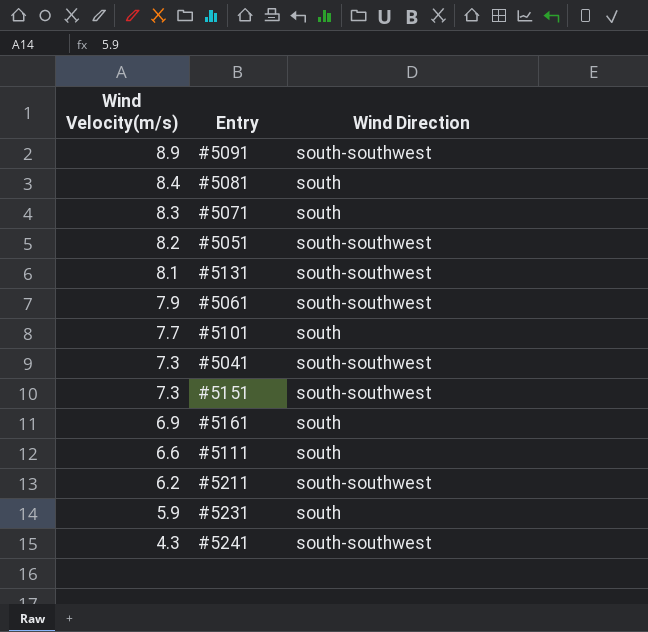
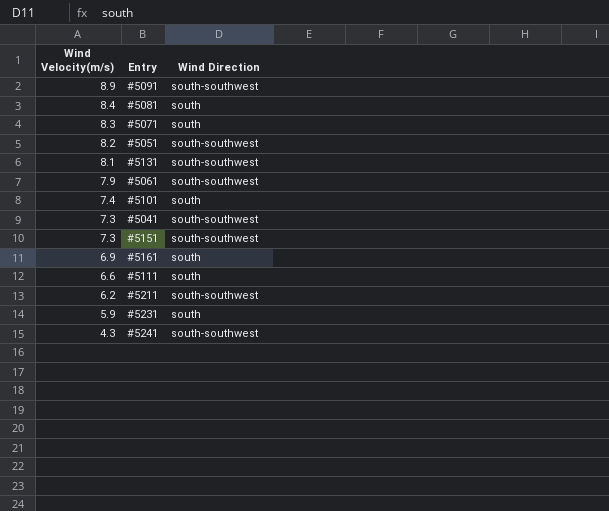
#5101 | Wind Velocity(m/s): 7.7 -> 7.4

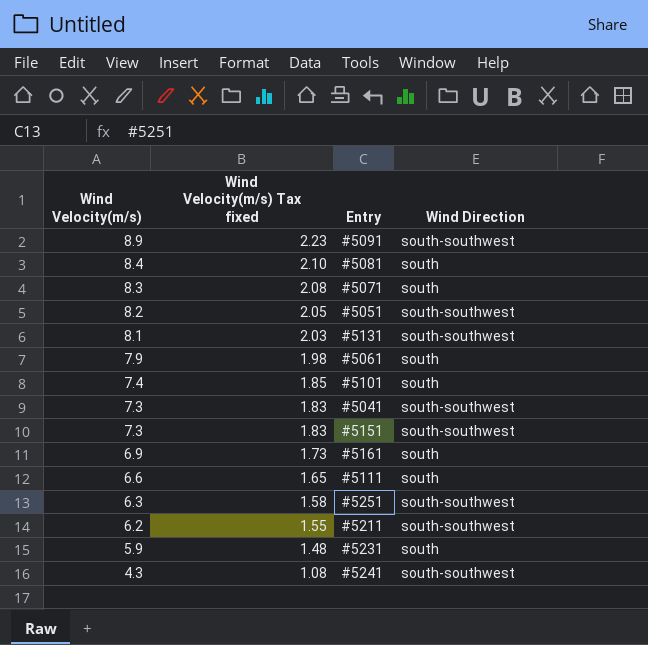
column Wind Velocity(m/s) Tax fixed | formula: none -> [Wind Velocity(m/s)] * 0.25
#5061 | Wind Direction: south-southwest -> south
row #5251: none -> 6.3 | 1.58 | south-southwest

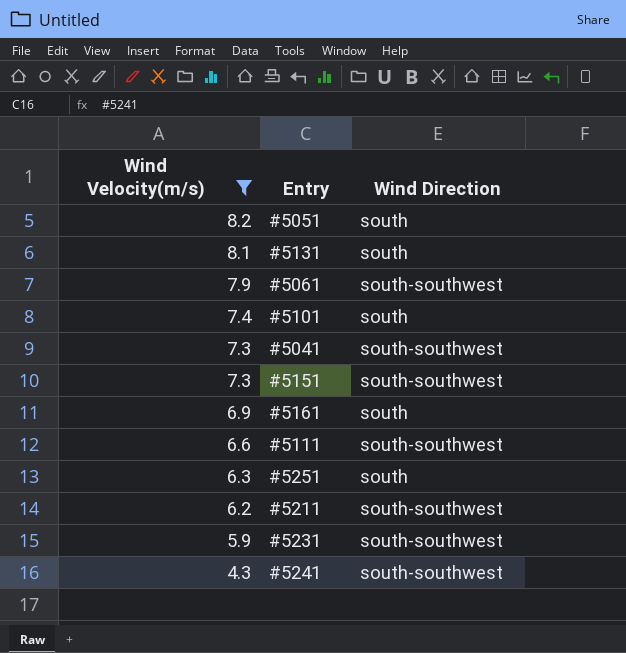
filter: none -> Wind Velocity(m/s) <= 8.2
column Wind Velocity(m/s) Tax fixed | formula: [Wind Velocity(m/s)] * 0.25 -> none
#5051 | Wind Direction: south-southwest -> south
#5131 | Wind Direction: south-southwest -> south
#5061 | Wind Direction: south -> south-southwest
#5111 | Wind Direction: south -> south-southwest
#5251 | Wind Direction: south-southwest -> south
#5231 | Wind Direction: south -> south-southwest

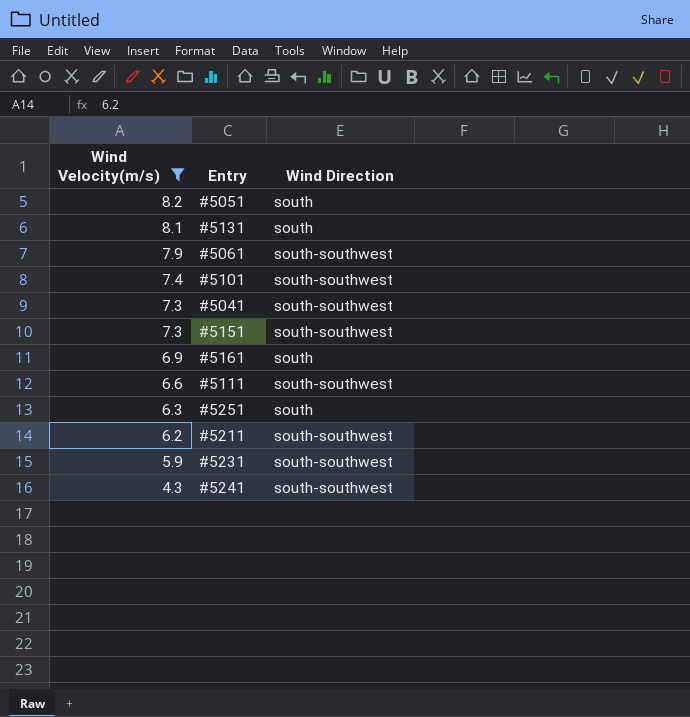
#5101 | Wind Direction: south -> south-southwest

